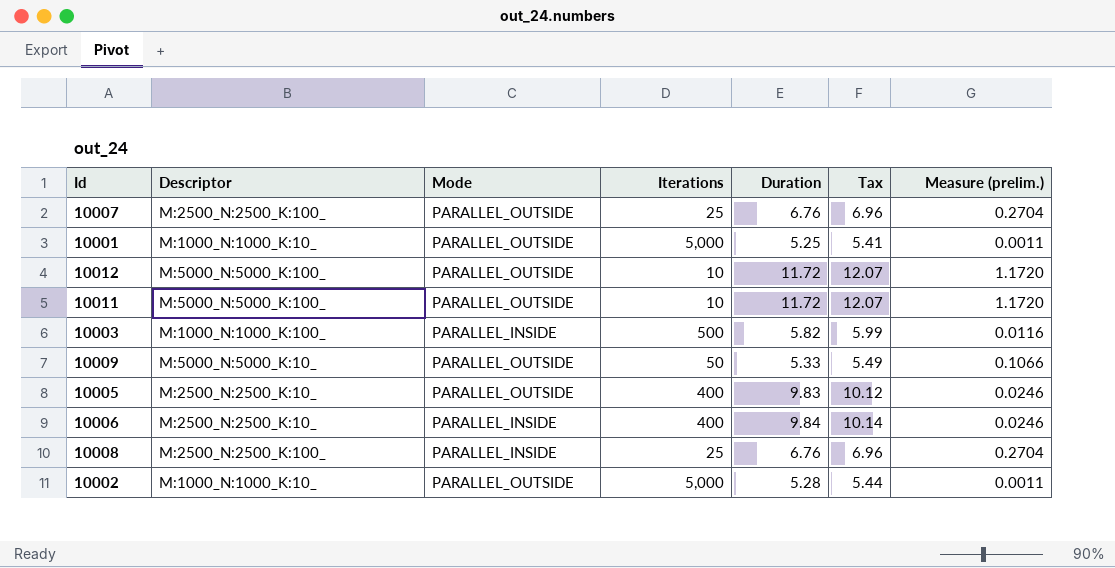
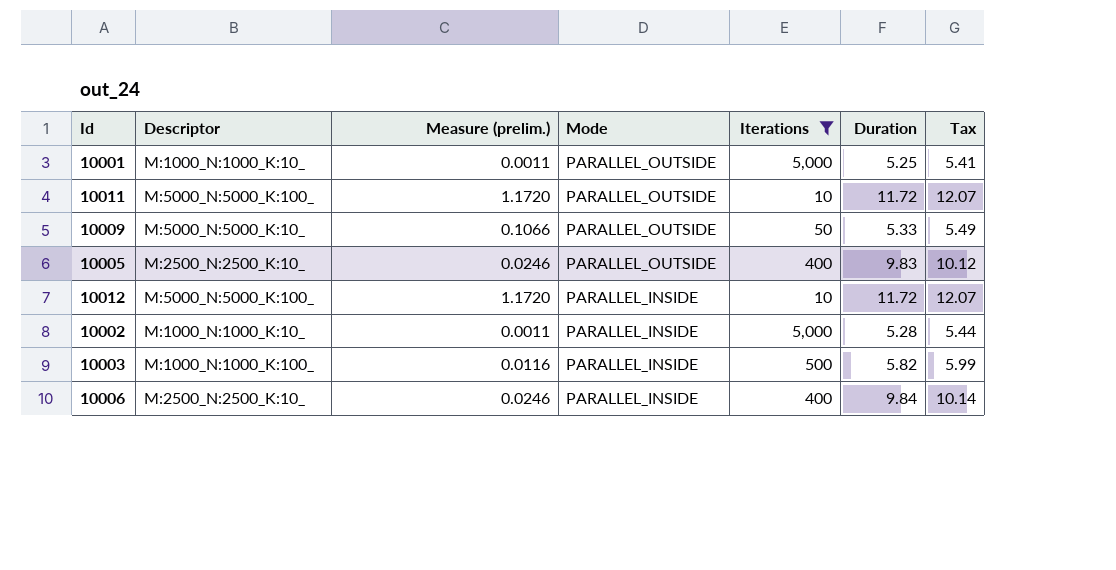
filter: none -> Iterations != 25
row order: none -> Mode descending
column Measure (prelim.) | position: 7 -> 3
10012 | Mode: PARALLEL_OUTSIDE -> PARALLEL_INSIDE
10002 | Mode: PARALLEL_OUTSIDE -> PARALLEL_INSIDE

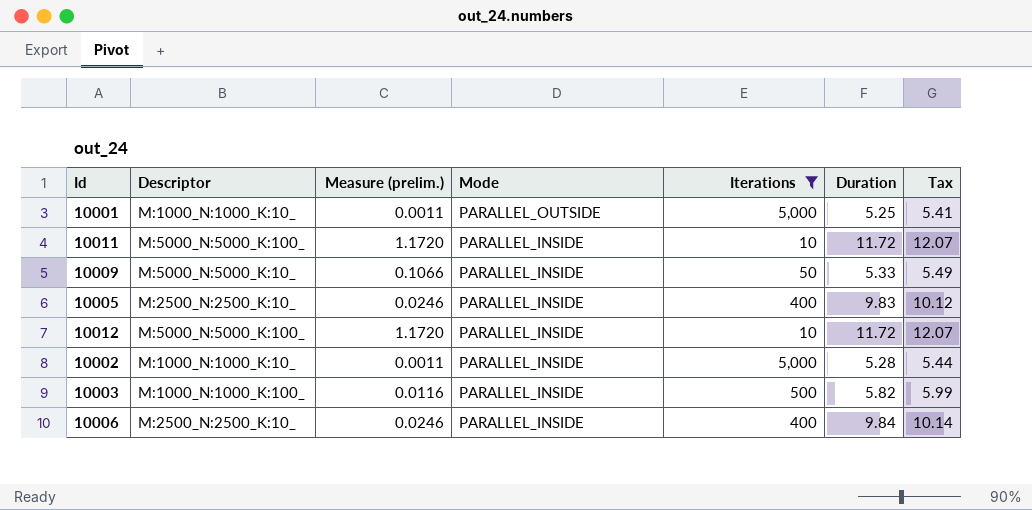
10011 | Mode: PARALLEL_OUTSIDE -> PARALLEL_INSIDE
10009 | Mode: PARALLEL_OUTSIDE -> PARALLEL_INSIDE
10005 | Mode: PARALLEL_OUTSIDE -> PARALLEL_INSIDE

